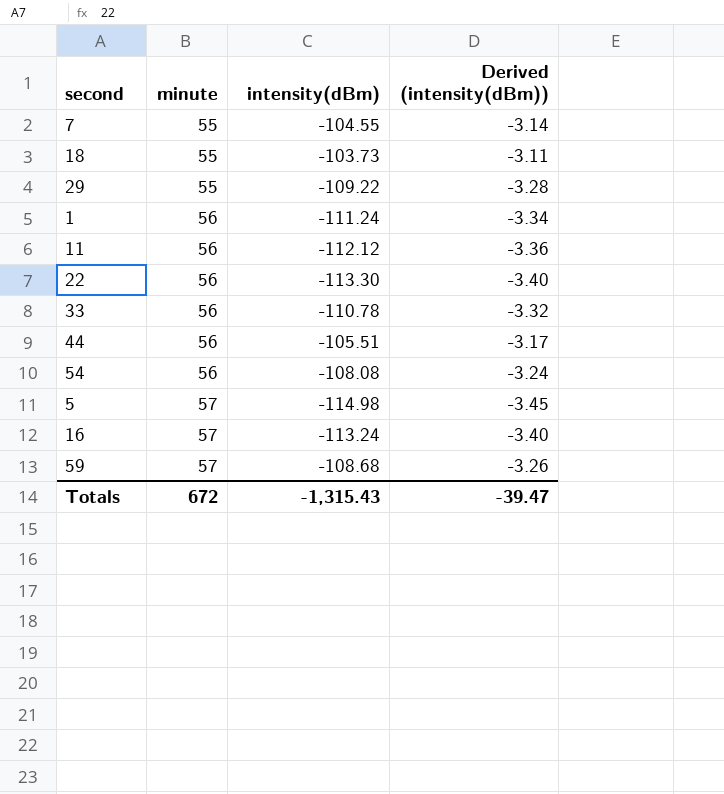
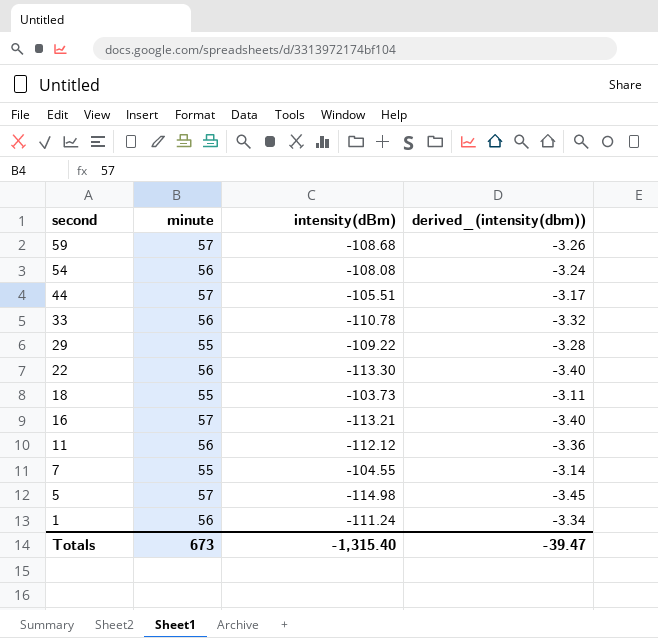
row order: minute ascending -> second descending
column name: Derived (intensity(dBm)) -> derived_(intensity(dbm))
44 | minute: 56 -> 57
16 | intensity(dBm): -113.24 -> -113.21
Totals | minute: 672 -> 673
Totals | intensity(dBm): -1,315.43 -> -1,315.40

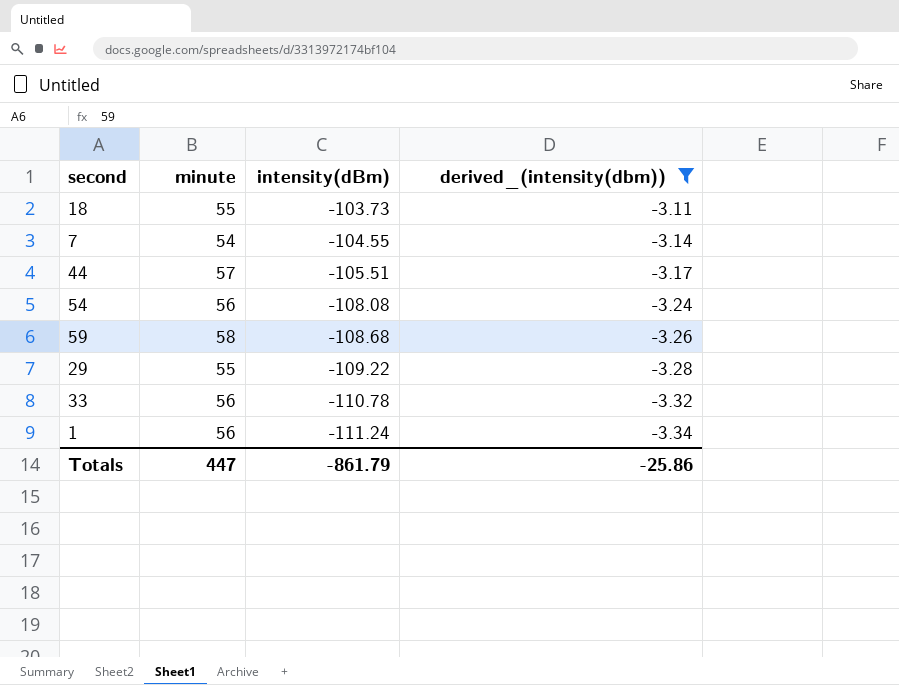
filter: none -> derived_(intensity(dbm)) >= -3.34
row order: second descending -> intensity(dBm) descending
7 | minute: 55 -> 54
59 | minute: 57 -> 58
Totals | minute: 673 -> 447
Totals | intensity(dBm): -1,315.40 -> -861.79
Totals | derived_(intensity(dbm)): -39.47 -> -25.86

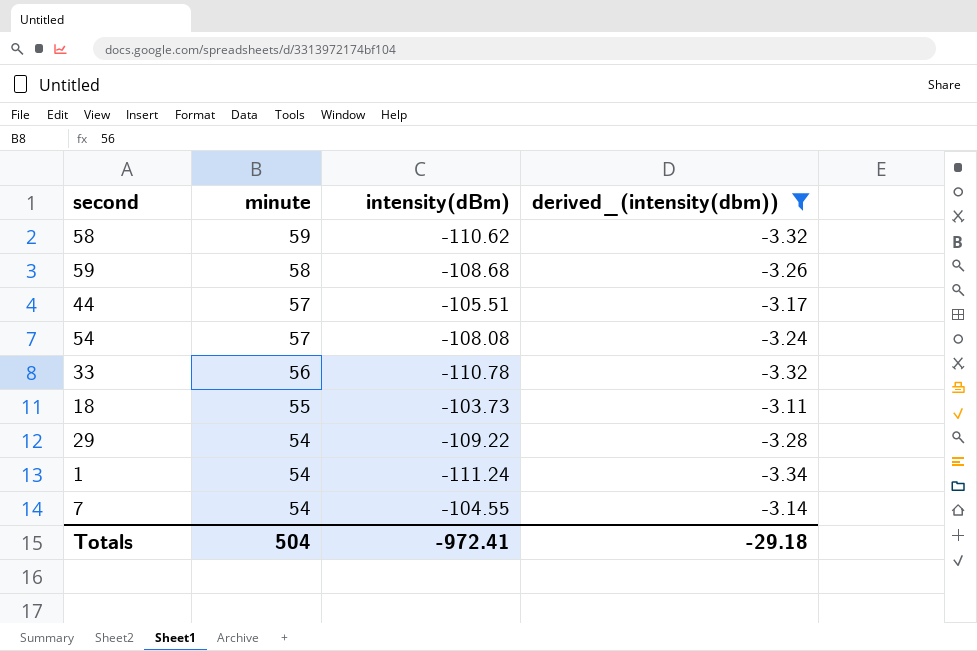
row order: intensity(dBm) descending -> minute descending
row 58: none -> 59 | -110.62 | -3.32
54 | minute: 56 -> 57
29 | minute: 55 -> 54
1 | minute: 56 -> 54
Totals | minute: 447 -> 504
Totals | intensity(dBm): -861.79 -> -972.41
Totals | derived_(intensity(dbm)): -25.86 -> -29.18

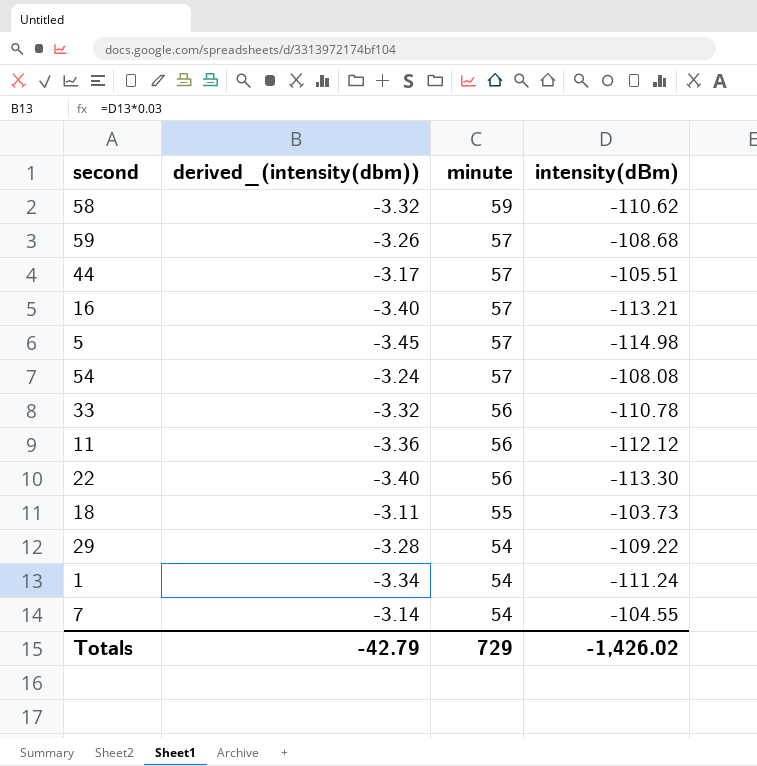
filter: derived_(intensity(dbm)) >= -3.34 -> none
column derived_(intensity(dbm)) | position: 4 -> 2
59 | minute: 58 -> 57
Totals | derived_(intensity(dbm)): -29.18 -> -42.79
Totals | minute: 504 -> 729
Totals | intensity(dBm): -972.41 -> -1,426.02

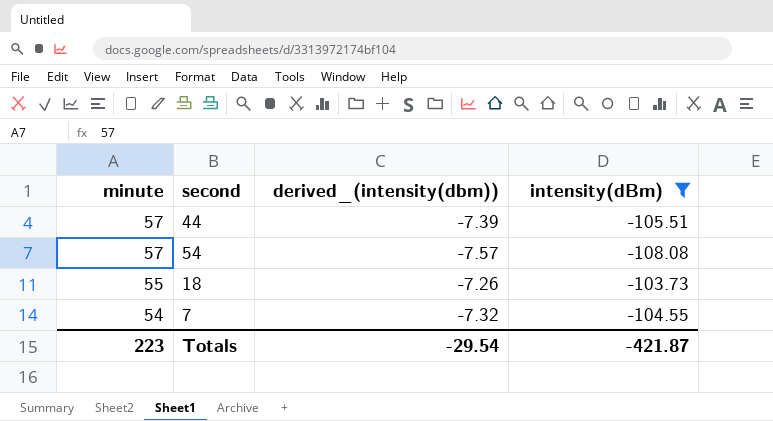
filter: none -> intensity(dBm) >= -108.08
column minute | position: 3 -> 1
column derived_(intensity(dbm)) | formula: [intensity(dBm)] * 0.03 -> [intensity(dBm)] * 0.07
Totals | minute: 729 -> 223
Totals | derived_(intensity(dbm)): -42.79 -> -29.54
Totals | intensity(dBm): -1,426.02 -> -421.87

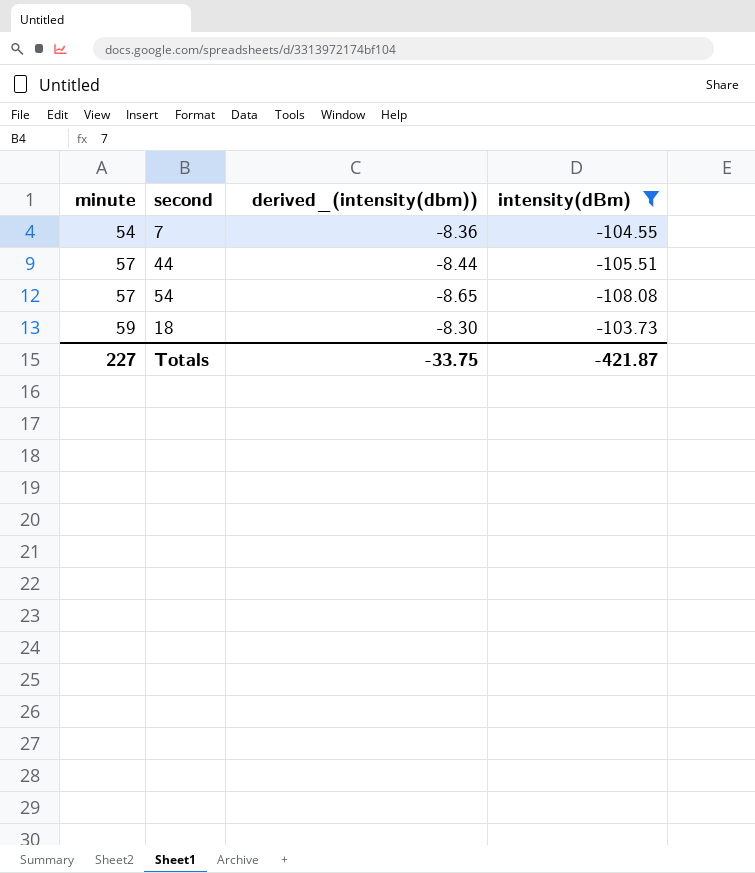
row order: minute descending -> minute ascending
column derived_(intensity(dbm)) | formula: [intensity(dBm)] * 0.07 -> [intensity(dBm)] * 0.08
18 | minute: 55 -> 59
Totals | minute: 223 -> 227
Totals | derived_(intensity(dbm)): -29.54 -> -33.75

